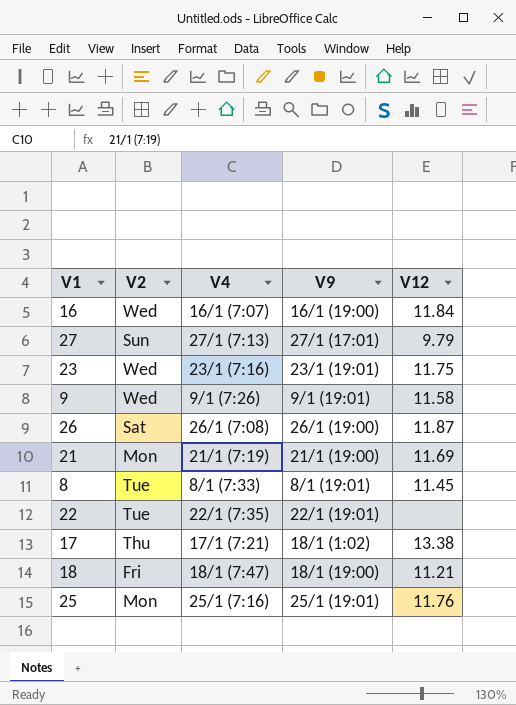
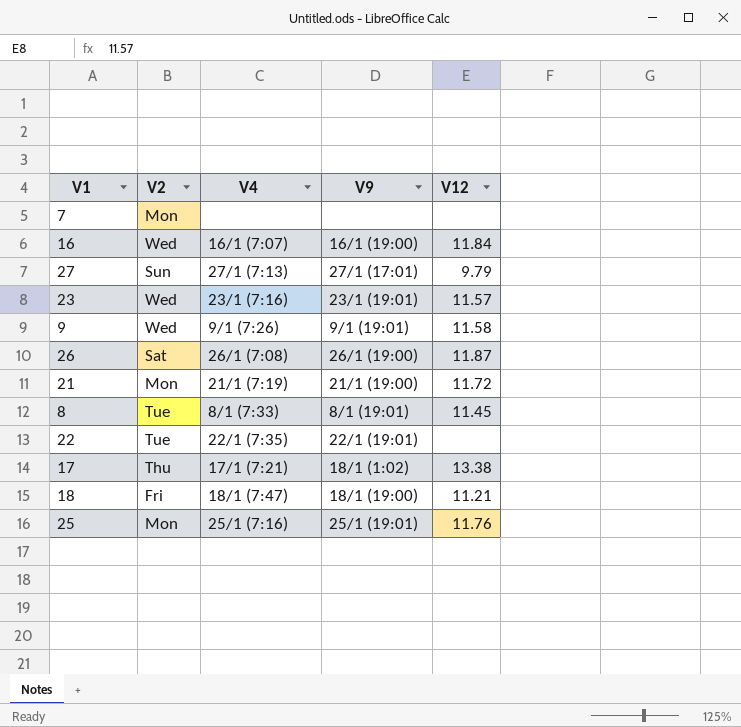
row 7: none -> Mon | none | none | none
23 | V12: 11.75 -> 11.57
21 | V12: 11.69 -> 11.72

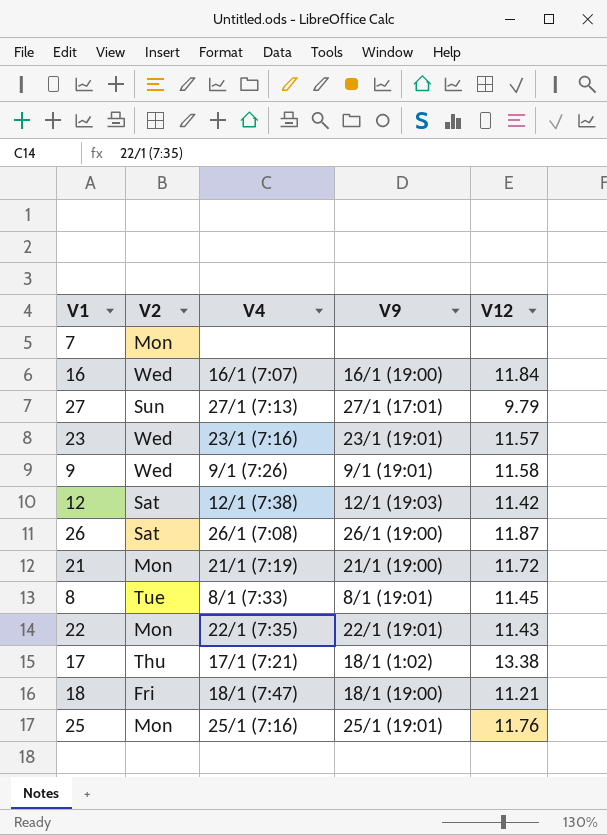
row 12: none -> Sat | 12/1 (7:38) | 12/1 (19:03) | 11.42
22 | V2: Tue -> Mon
22 | V12: none -> 11.43

